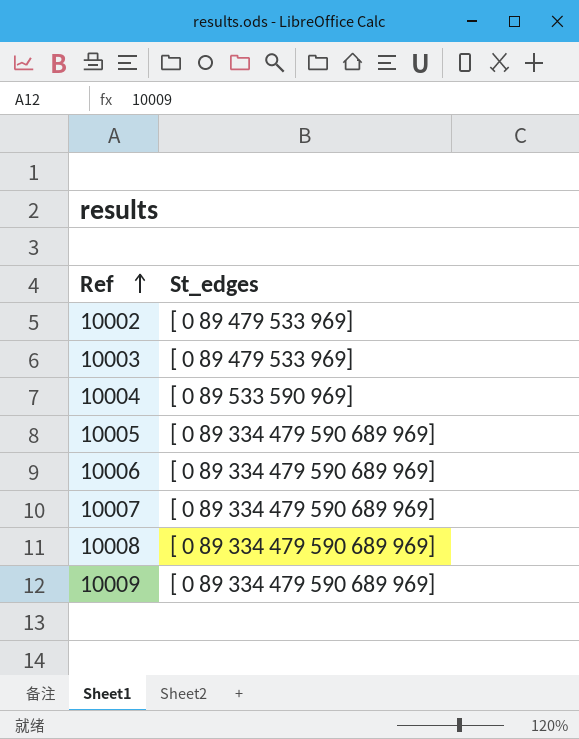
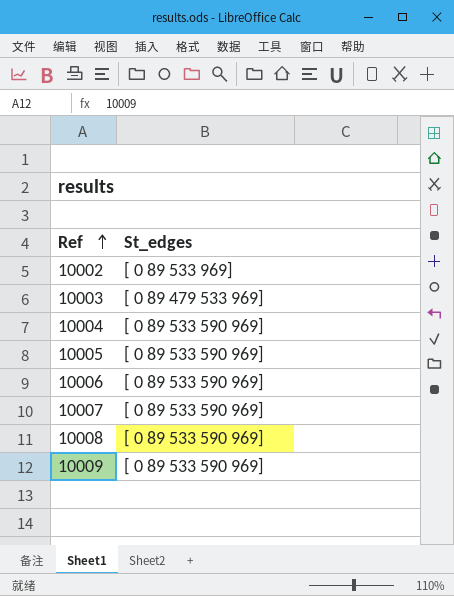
10002 | St_edges: [ 0 89 479 533 969] -> [ 0 89 533 969]
10005 | St_edges: [ 0 89 334 479 590 689 969] -> [ 0 89 533 590 969]
10006 | St_edges: [ 0 89 334 479 590 689 969] -> [ 0 89 533 590 969]
10007 | St_edges: [ 0 89 334 479 590 689 969] -> [ 0 89 533 590 969]
10008 | St_edges: [ 0 89 334 479 590 689 969] -> [ 0 89 533 590 969]
10009 | St_edges: [ 0 89 334 479 590 689 969] -> [ 0 89 533 590 969]

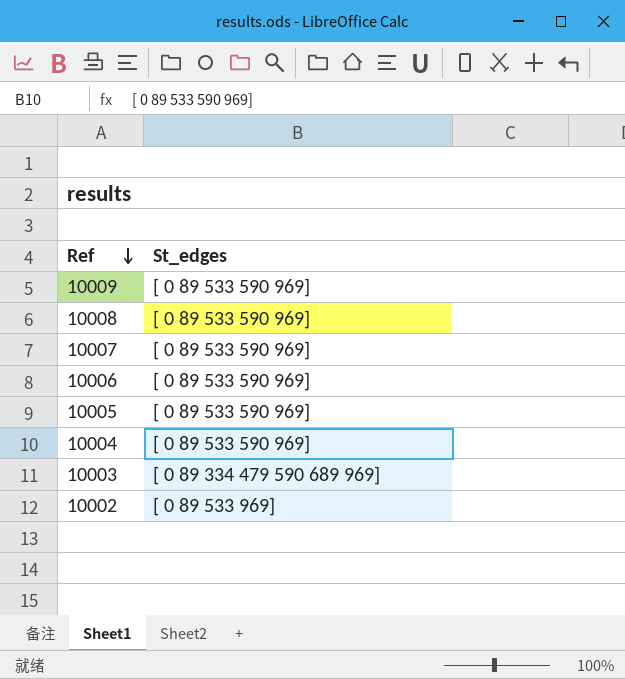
row order: Ref ascending -> Ref descending
10003 | St_edges: [ 0 89 479 533 969] -> [ 0 89 334 479 590 689 969]

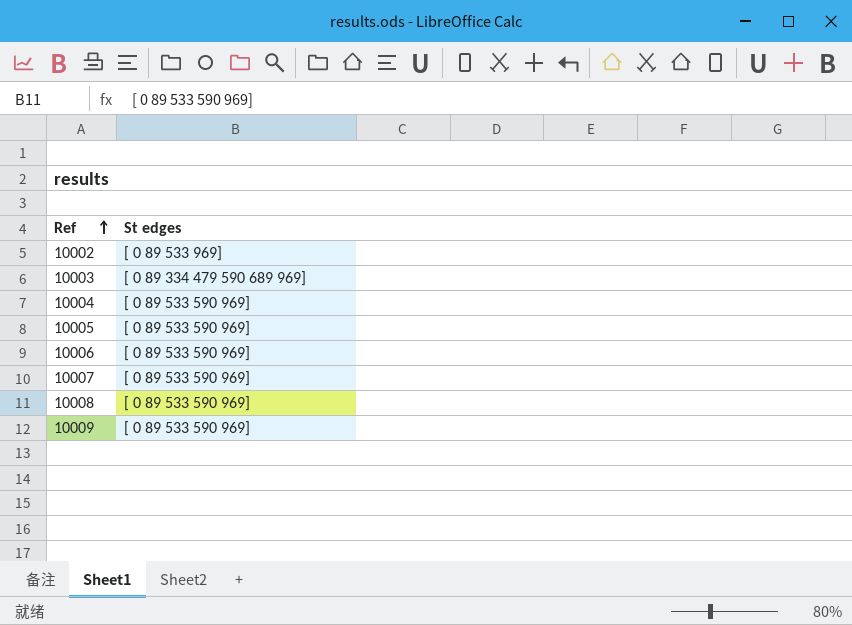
row order: Ref descending -> Ref ascending
column name: St_edges -> St edges

